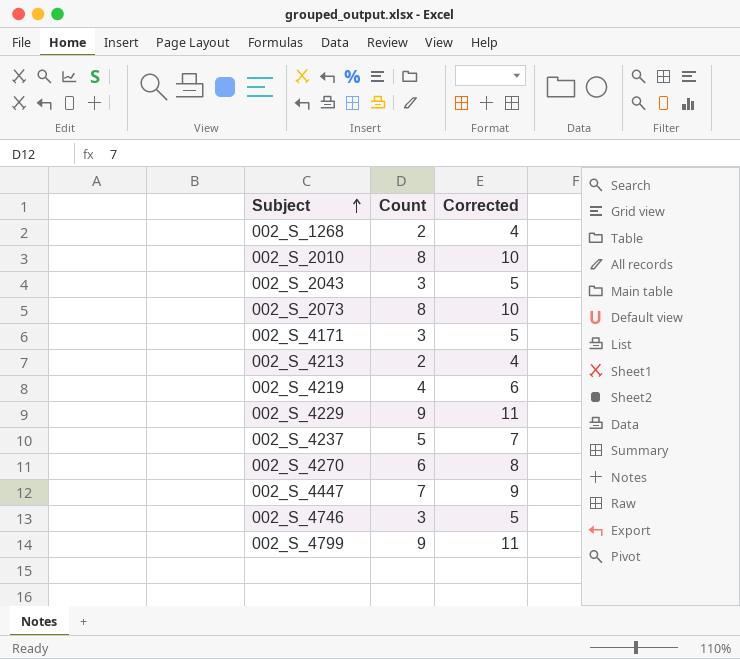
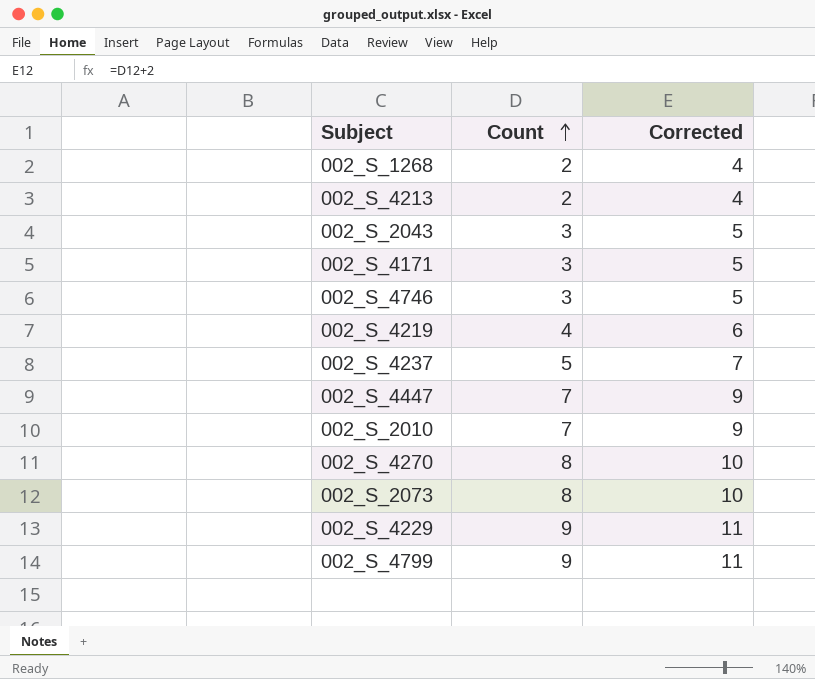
row order: Subject ascending -> Count ascending
002_S_2010 | Count: 8 -> 7
002_S_2010 | Corrected: 10 -> 9
002_S_4270 | Count: 6 -> 8
002_S_4270 | Corrected: 8 -> 10

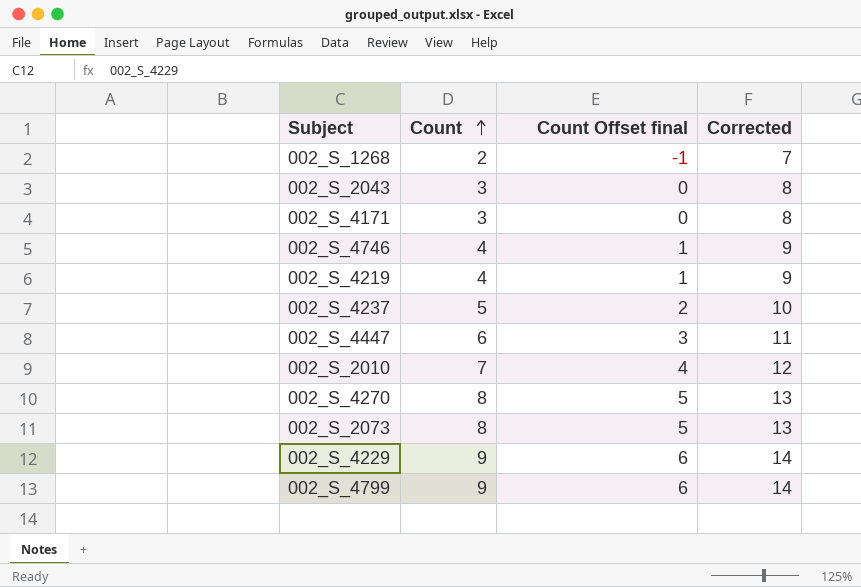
column Count Offset final | formula: none -> [Count] - 3
column Corrected | formula: [Count] + 2 -> [Count] + 5
row 002_S_4213: 2 | 4 -> none
002_S_4746 | Count: 3 -> 4
002_S_4447 | Count: 7 -> 6

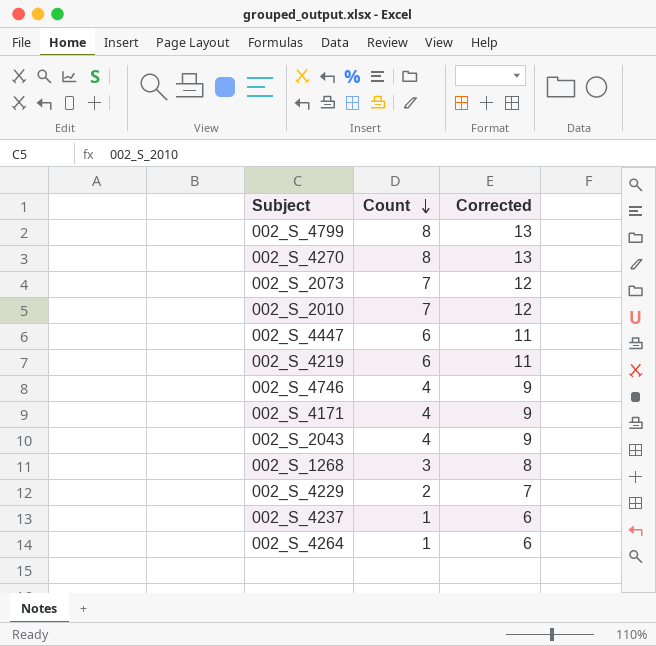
row order: Count ascending -> Count descending
column Count Offset final | formula: [Count] - 3 -> none
002_S_4799 | Count: 9 -> 8
002_S_4799 | Corrected: 14 -> 13
002_S_2073 | Count: 8 -> 7
002_S_2073 | Corrected: 13 -> 12
002_S_4219 | Count: 4 -> 6
002_S_4219 | Corrected: 9 -> 11
002_S_4171 | Count: 3 -> 4
002_S_4171 | Corrected: 8 -> 9
002_S_2043 | Count: 3 -> 4
002_S_2043 | Corrected: 8 -> 9
002_S_1268 | Count: 2 -> 3
002_S_1268 | Corrected: 7 -> 8
002_S_4229 | Count: 9 -> 2
002_S_4229 | Corrected: 14 -> 7
002_S_4237 | Count: 5 -> 1
002_S_4237 | Corrected: 10 -> 6
row 002_S_4264: none -> 1 | 6

